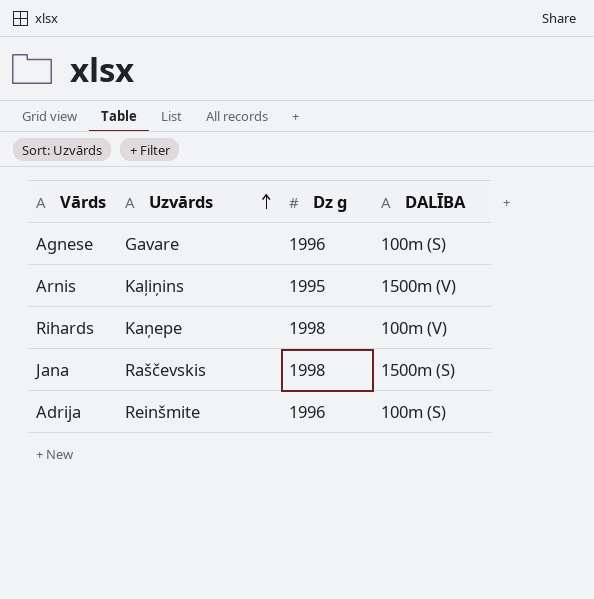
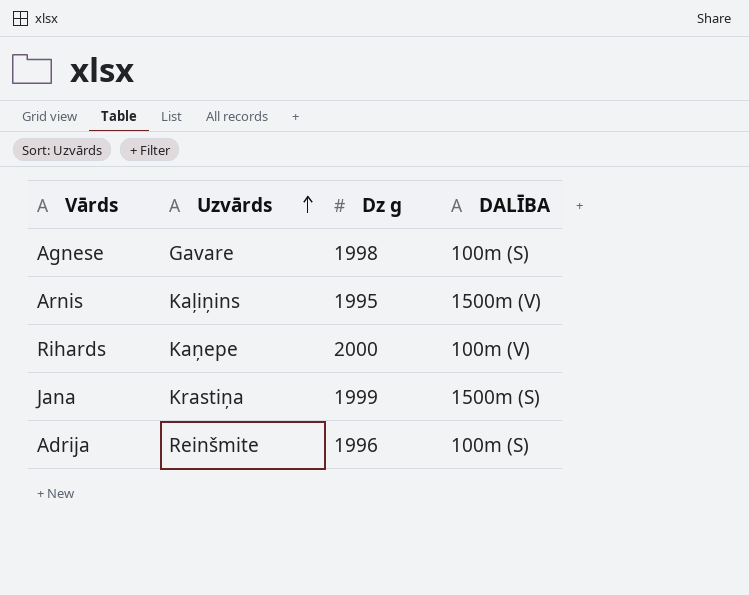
Agnese | Dz g: 1996 -> 1998
Rihards | Dz g: 1998 -> 2000
Jana | Uzvārds: Raščevskis -> Krastiņa
Jana | Dz g: 1998 -> 1999

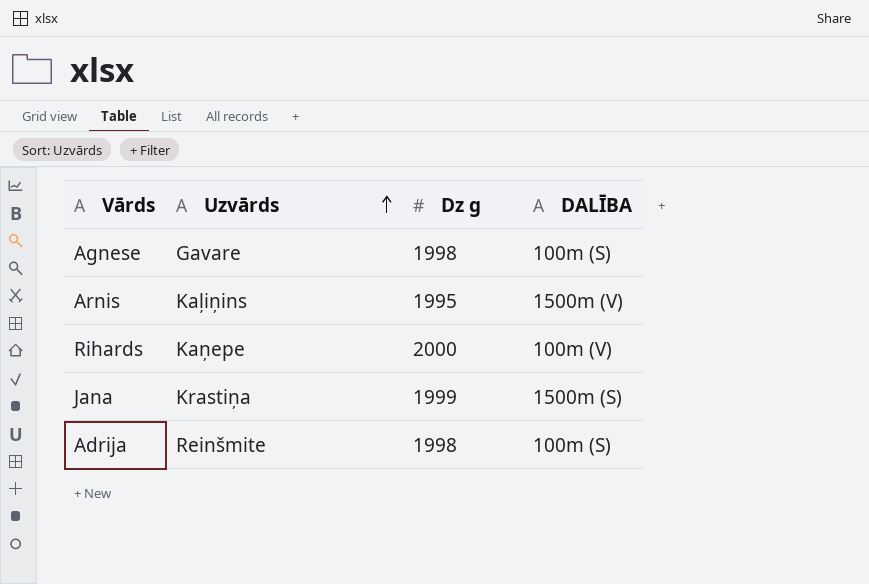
Adrija | Dz g: 1996 -> 1998

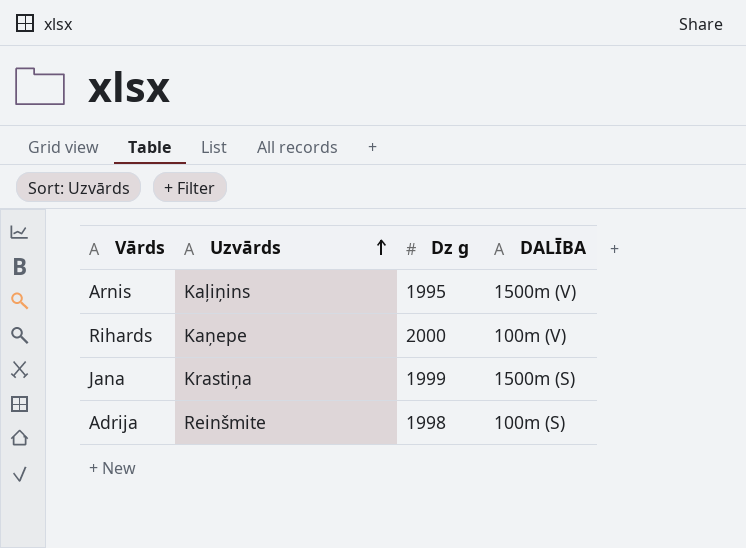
row Agnese: Gavare | 1998 | 100m (S) -> none

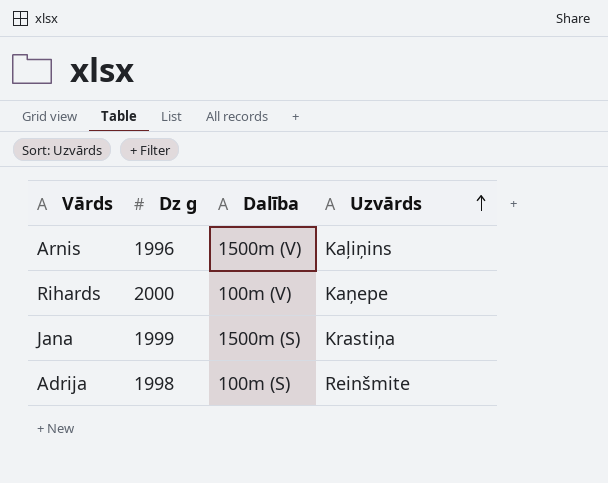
column name: DALĪBA -> Dalība
column Uzvārds | position: 2 -> 4
Arnis | Dz g: 1995 -> 1996

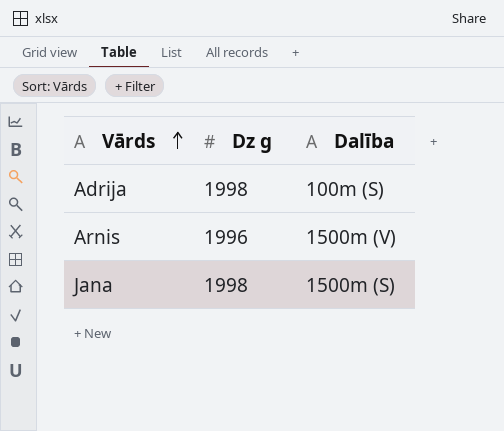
row order: Uzvārds ascending -> Vārds ascending
column Uzvārds | position: 4 -> none
row Rihards: 2000 | 100m (V) | Kaņepe -> none
Jana | Dz g: 1999 -> 1998

